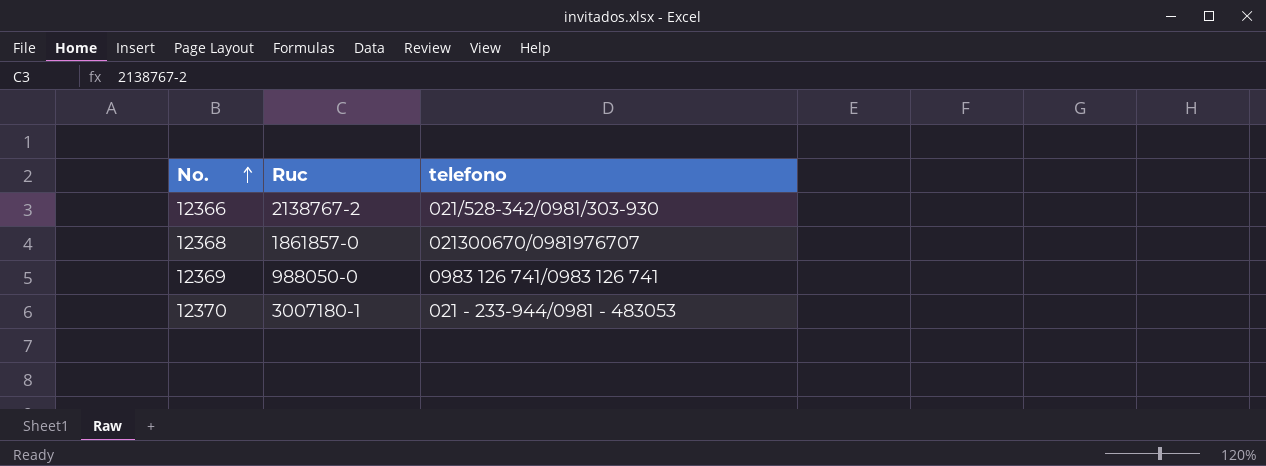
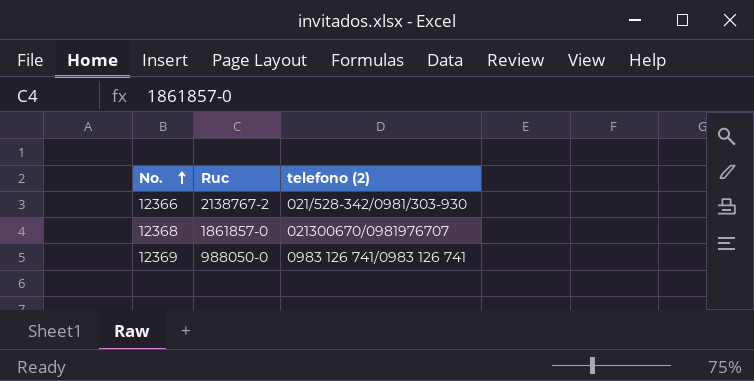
column name: telefono -> telefono (2)
row 12370: 3007180-1 | 021 - 233-944/0981 - 483053 -> none

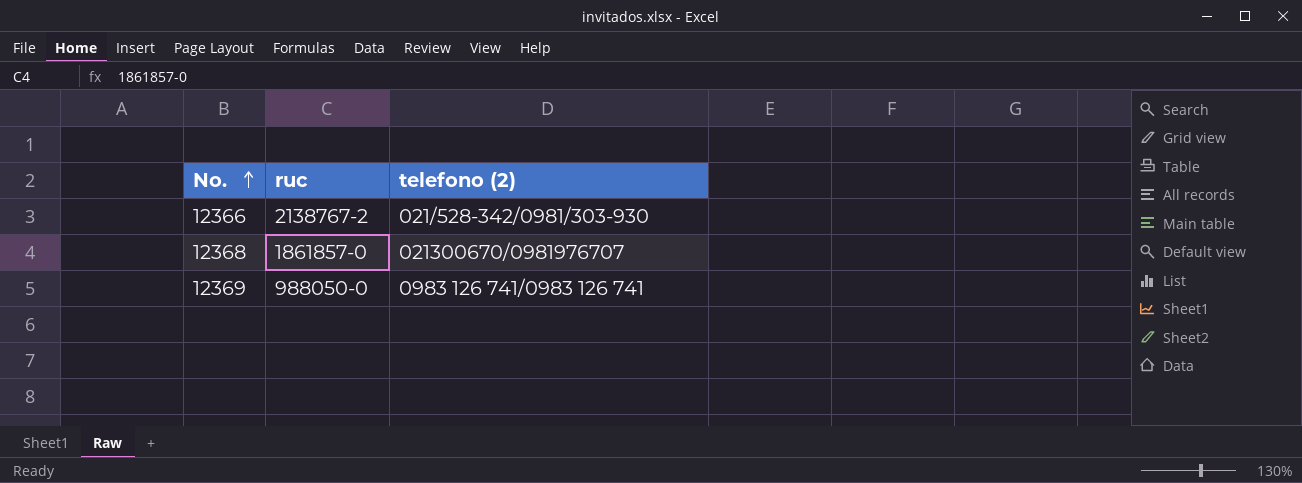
column name: Ruc -> ruc

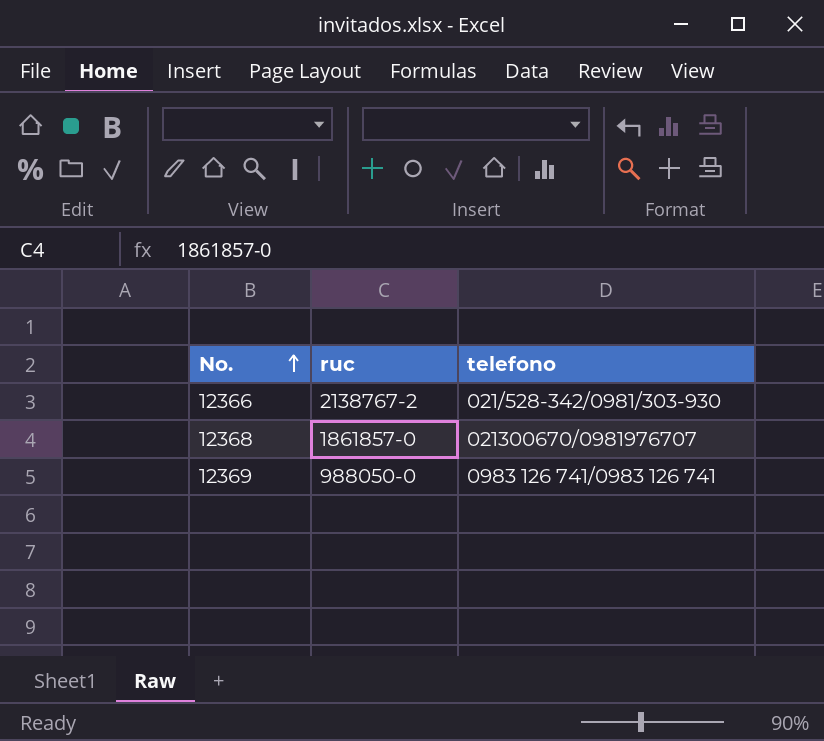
column name: telefono (2) -> telefono

